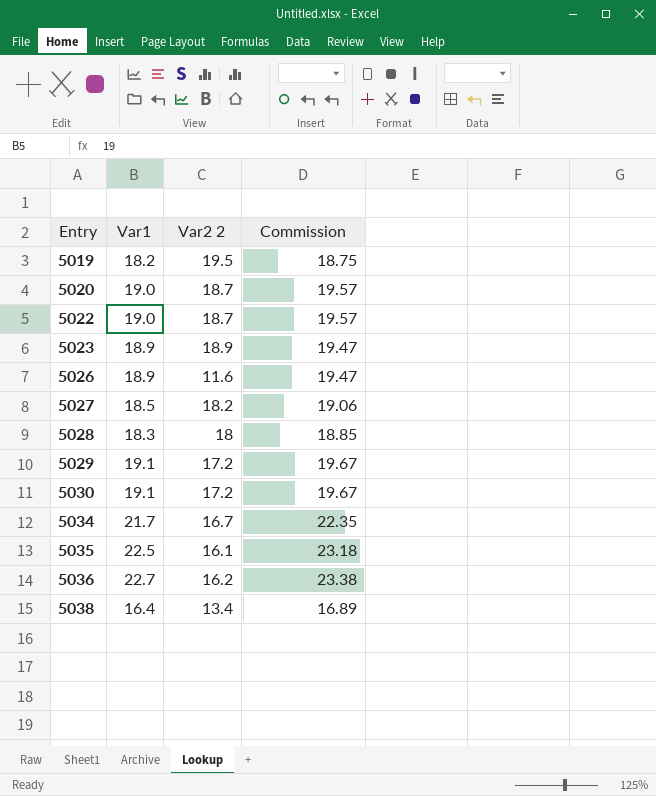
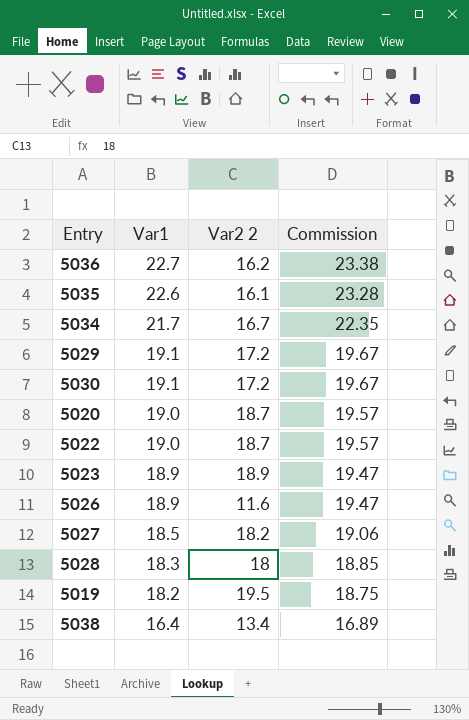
row order: Entry ascending -> Var1 descending
5035 | Var1: 22.5 -> 22.6
5035 | Commission: 23.18 -> 23.28

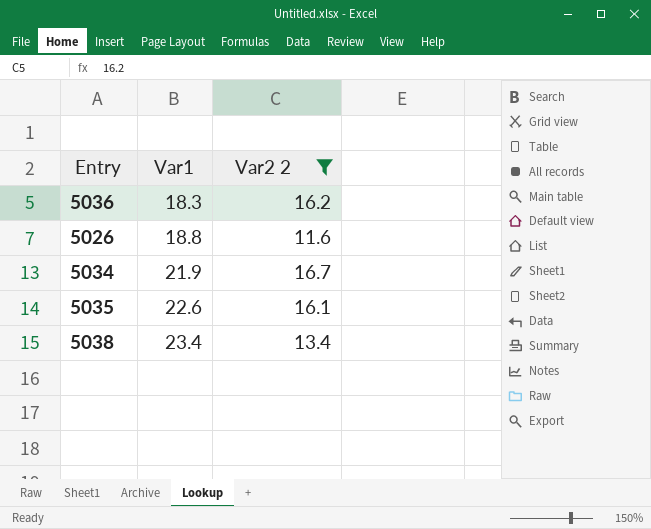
filter: none -> Var2 2 <= 16.7
row order: Var1 descending -> Var1 ascending
column Commission | formula: [Var1] * 1.03 -> none
5036 | Var1: 22.7 -> 18.3
5026 | Var1: 18.9 -> 18.8
5034 | Var1: 21.7 -> 21.9
5038 | Var1: 16.4 -> 23.4

